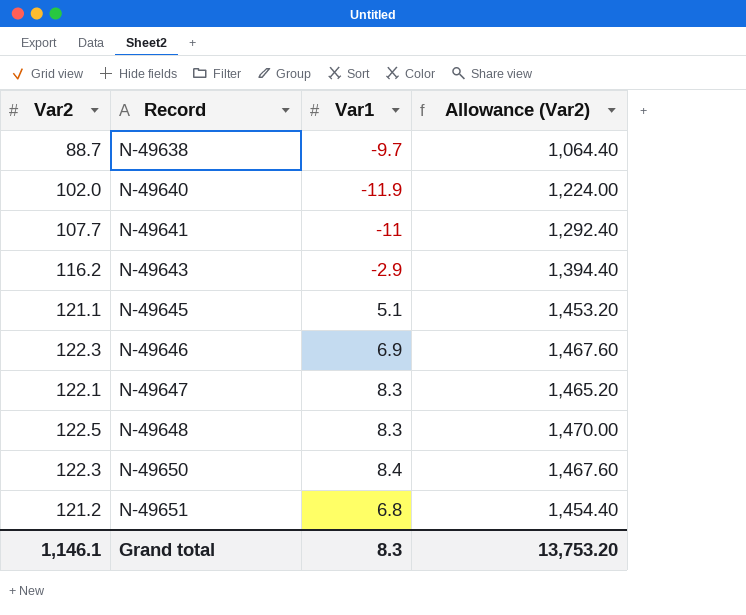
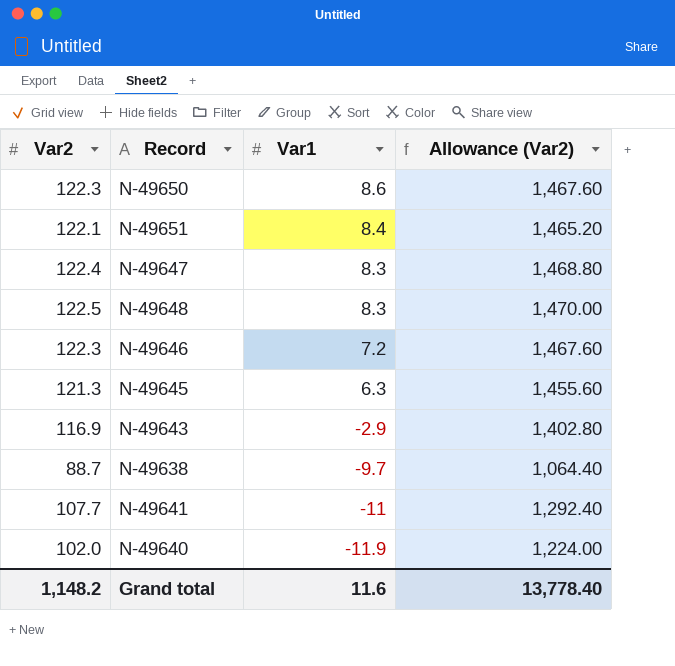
row order: Record ascending -> Var1 descending
N-49650 | Var1: 8.4 -> 8.6
N-49651 | Var2: 121.2 -> 122.1
N-49651 | Var1: 6.8 -> 8.4
N-49651 | Allowance (Var2): 1,454.40 -> 1,465.20
N-49647 | Var2: 122.1 -> 122.4
N-49647 | Allowance (Var2): 1,465.20 -> 1,468.80
N-49646 | Var1: 6.9 -> 7.2
N-49645 | Var2: 121.1 -> 121.3
N-49645 | Var1: 5.1 -> 6.3
N-49645 | Allowance (Var2): 1,453.20 -> 1,455.60
N-49643 | Var2: 116.2 -> 116.9
N-49643 | Allowance (Var2): 1,394.40 -> 1,402.80
Grand total | Var2: 1,146.1 -> 1,148.2
Grand total | Var1: 8.3 -> 11.6
Grand total | Allowance (Var2): 13,753.20 -> 13,778.40

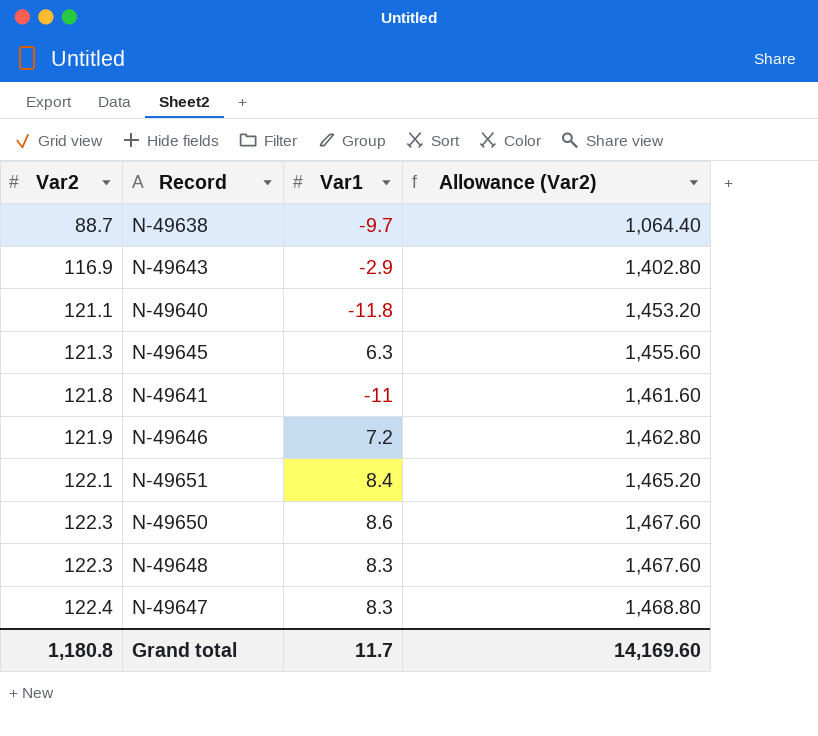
row order: Var1 descending -> Var2 ascending
N-49640 | Var2: 102.0 -> 121.1
N-49640 | Var1: -11.9 -> -11.8
N-49640 | Allowance (Var2): 1,224.00 -> 1,453.20
N-49641 | Var2: 107.7 -> 121.8
N-49641 | Allowance (Var2): 1,292.40 -> 1,461.60
N-49646 | Var2: 122.3 -> 121.9
N-49646 | Allowance (Var2): 1,467.60 -> 1,462.80
N-49648 | Var2: 122.5 -> 122.3
N-49648 | Allowance (Var2): 1,470.00 -> 1,467.60
Grand total | Var2: 1,148.2 -> 1,180.8
Grand total | Var1: 11.6 -> 11.7
Grand total | Allowance (Var2): 13,778.40 -> 14,169.60

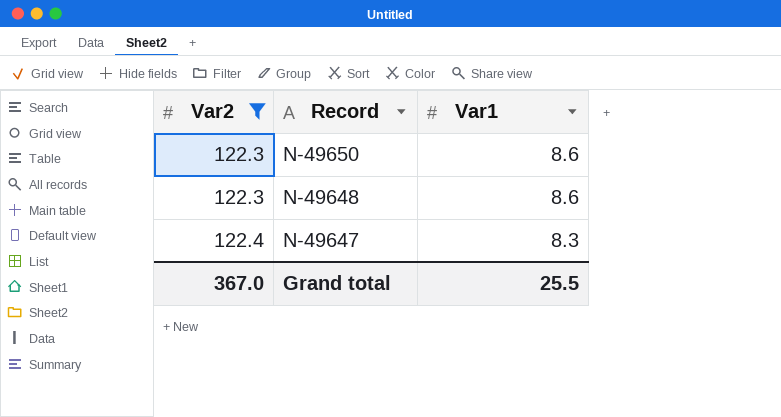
filter: none -> Var2 >= 122.3
column Allowance (Var2) | formula: [Var2] * 12 -> none
N-49648 | Var1: 8.3 -> 8.6
Grand total | Var2: 1,180.8 -> 367.0
Grand total | Var1: 11.7 -> 25.5

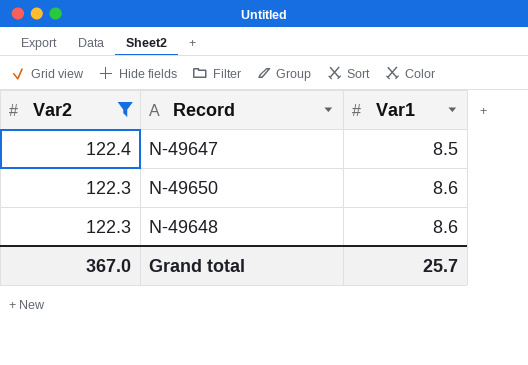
row order: Var2 ascending -> Var2 descending
N-49647 | Var1: 8.3 -> 8.5
Grand total | Var1: 25.5 -> 25.7

